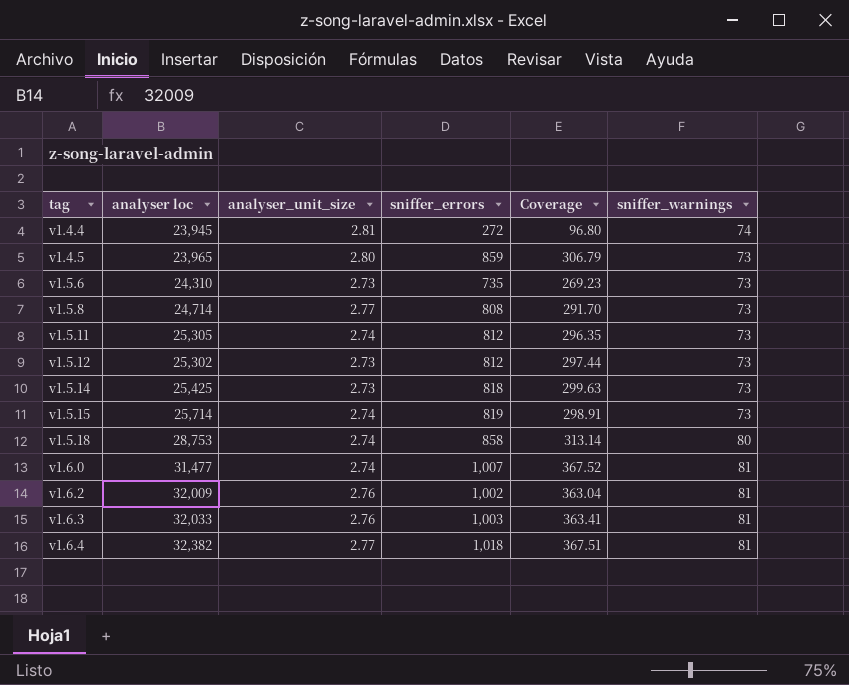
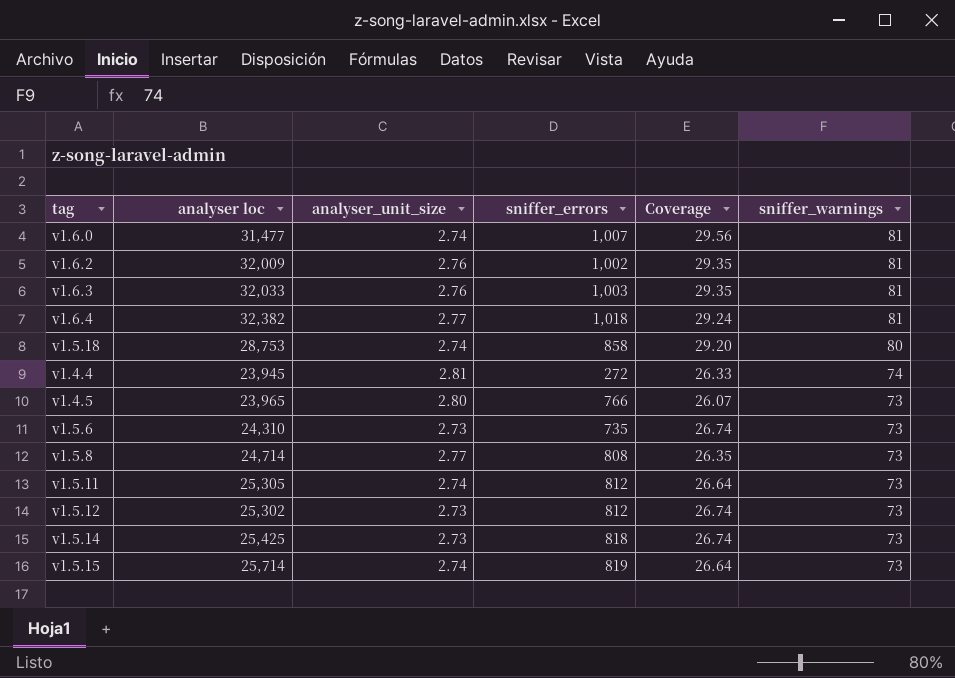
row order: tag ascending -> sniffer_warnings descending
column Coverage | formula: [sniffer_errors] / [analyser_unit_size] -> [sniffer_warnings] / [analyser_unit_size]
v1.4.5 | sniffer_errors: 859 -> 766

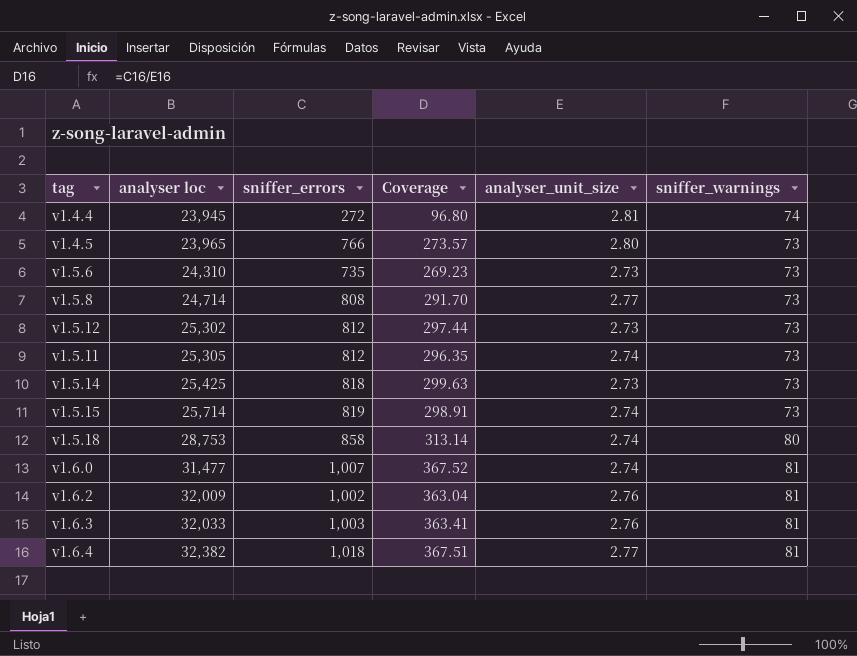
row order: sniffer_warnings descending -> analyser loc ascending
column Coverage | formula: [sniffer_warnings] / [analyser_unit_size] -> [sniffer_errors] / [analyser_unit_size]
column analyser_unit_size | position: 3 -> 5

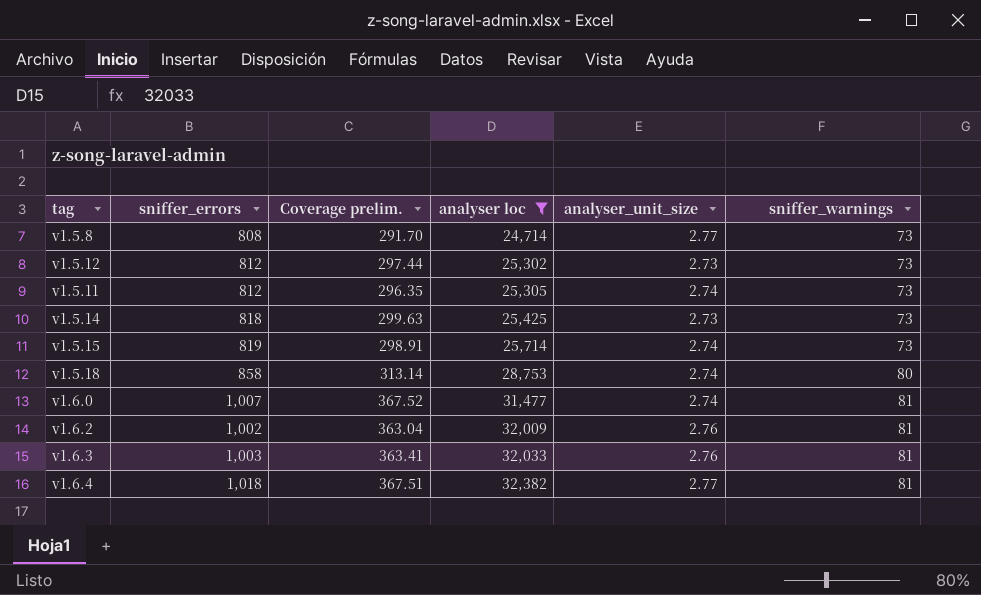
filter: none -> analyser loc >= 24,714
column name: Coverage -> Coverage prelim.
column analyser loc | position: 2 -> 4

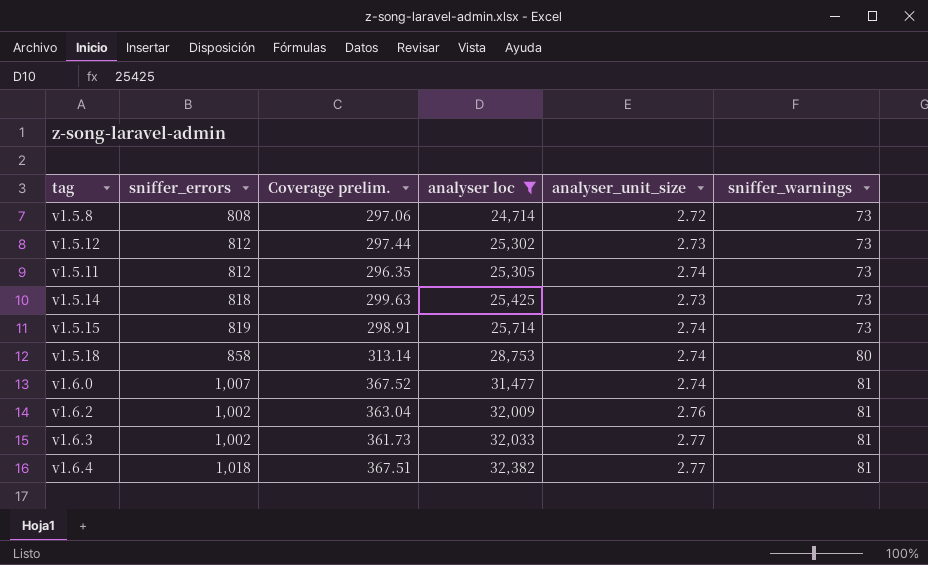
v1.5.8 | Coverage prelim.: 291.70 -> 297.06
v1.5.8 | analyser_unit_size: 2.77 -> 2.72
v1.6.3 | sniffer_errors: 1,003 -> 1,002
v1.6.3 | Coverage prelim.: 363.41 -> 361.73
v1.6.3 | analyser_unit_size: 2.76 -> 2.77

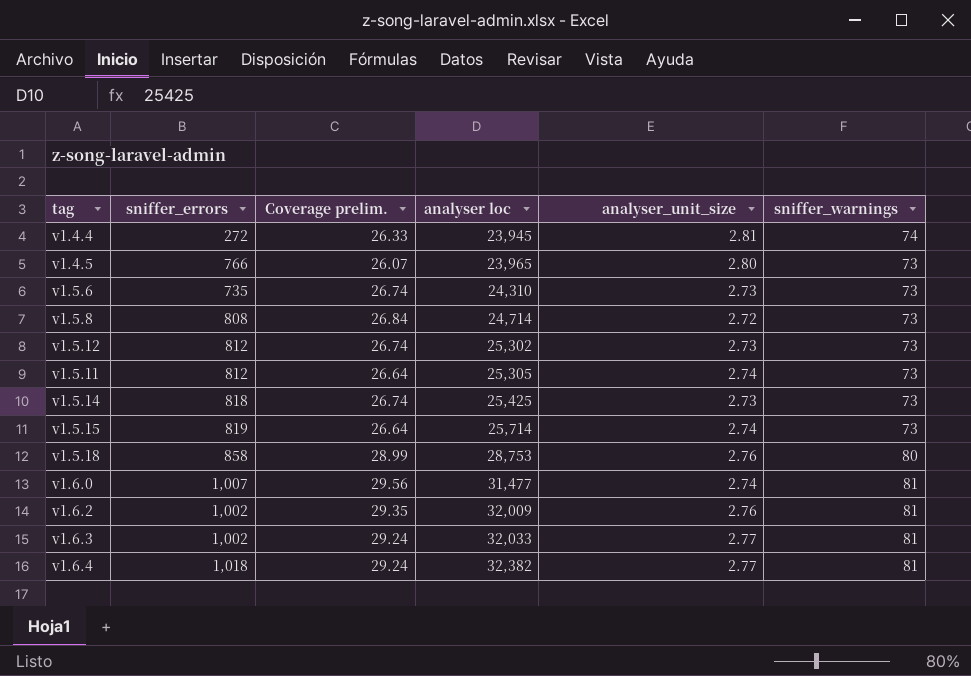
filter: analyser loc >= 24,714 -> none
column Coverage prelim. | formula: [sniffer_errors] / [analyser_unit_size] -> [sniffer_warnings] / [analyser_unit_size]
v1.5.18 | analyser_unit_size: 2.74 -> 2.76

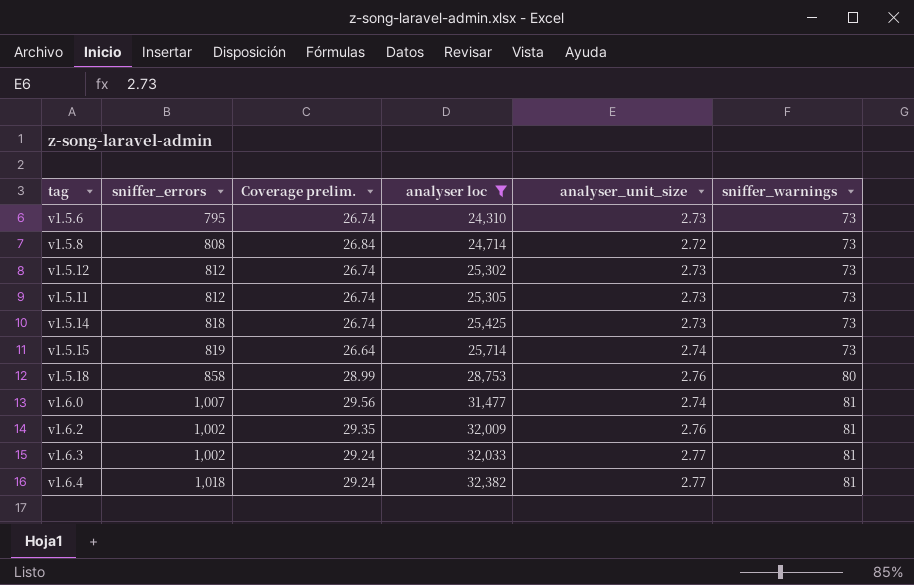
filter: none -> analyser loc >= 24,310
v1.5.6 | sniffer_errors: 735 -> 795
v1.5.11 | Coverage prelim.: 26.64 -> 26.74
v1.5.11 | analyser_unit_size: 2.74 -> 2.73

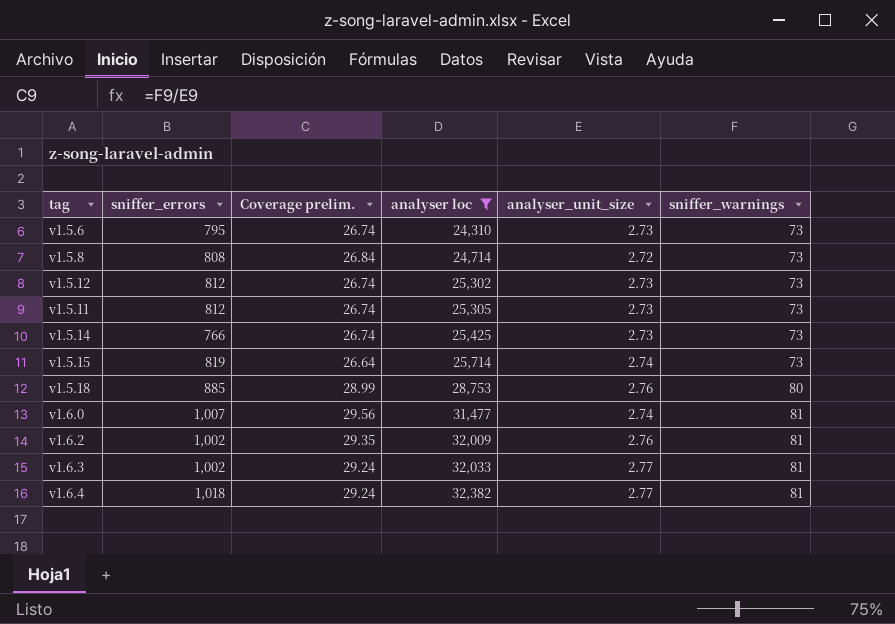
v1.5.14 | sniffer_errors: 818 -> 766
v1.5.18 | sniffer_errors: 858 -> 885

